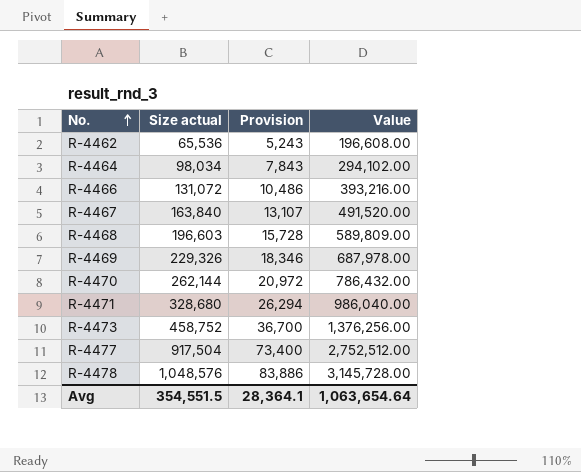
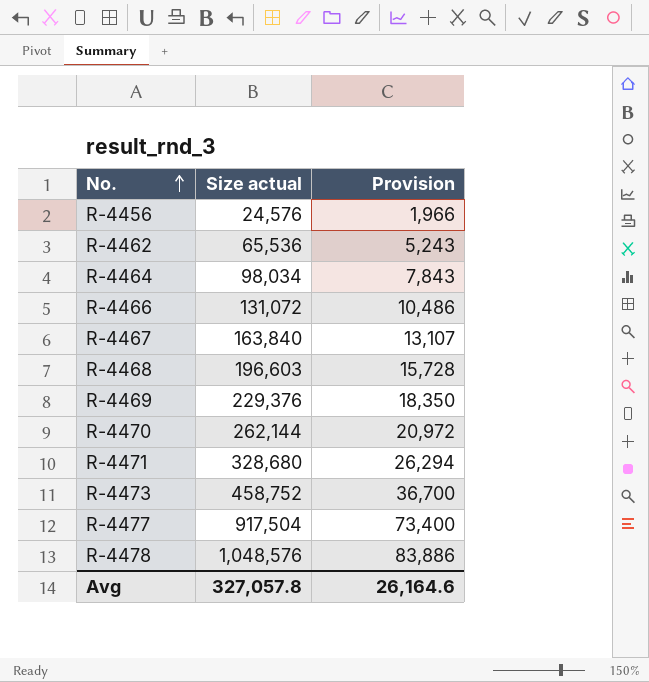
column Value | formula: [Size actual] * 3 -> none
row R-4456: none -> 24,576 | 1,966
R-4469 | Size actual: 229,326 -> 229,376
R-4469 | Provision: 18,346 -> 18,350
Avg | Size actual: 354,551.5 -> 327,057.8
Avg | Provision: 28,364.1 -> 26,164.6

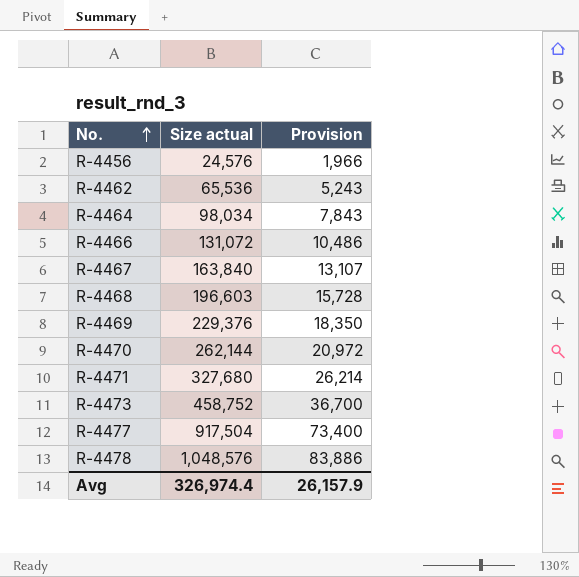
R-4471 | Size actual: 328,680 -> 327,680
R-4471 | Provision: 26,294 -> 26,214
Avg | Size actual: 327,057.8 -> 326,974.4
Avg | Provision: 26,164.6 -> 26,157.9

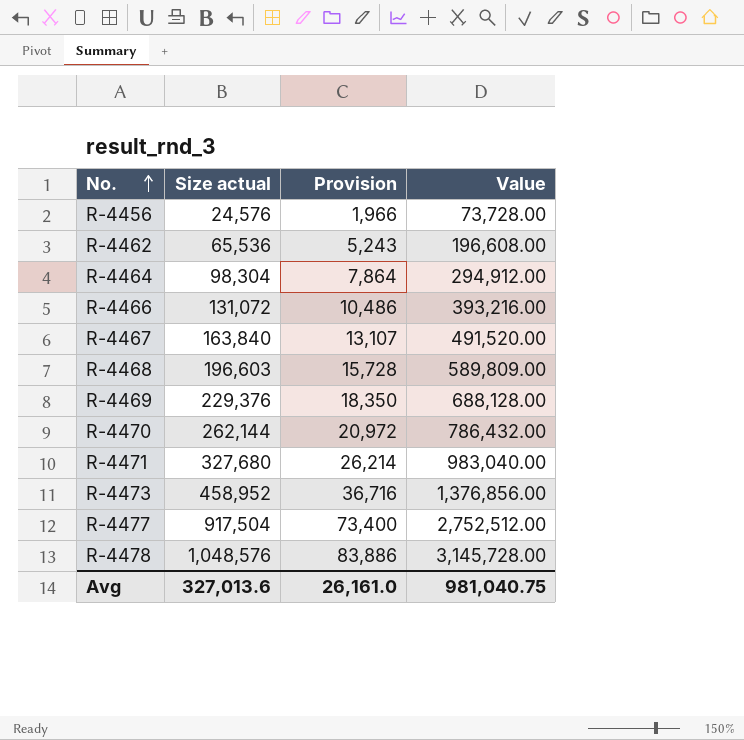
column Value | formula: none -> [Size actual] * 3
R-4464 | Size actual: 98,034 -> 98,304
R-4464 | Provision: 7,843 -> 7,864
R-4473 | Size actual: 458,752 -> 458,952
R-4473 | Provision: 36,700 -> 36,716
Avg | Size actual: 326,974.4 -> 327,013.6
Avg | Provision: 26,157.9 -> 26,161.0

